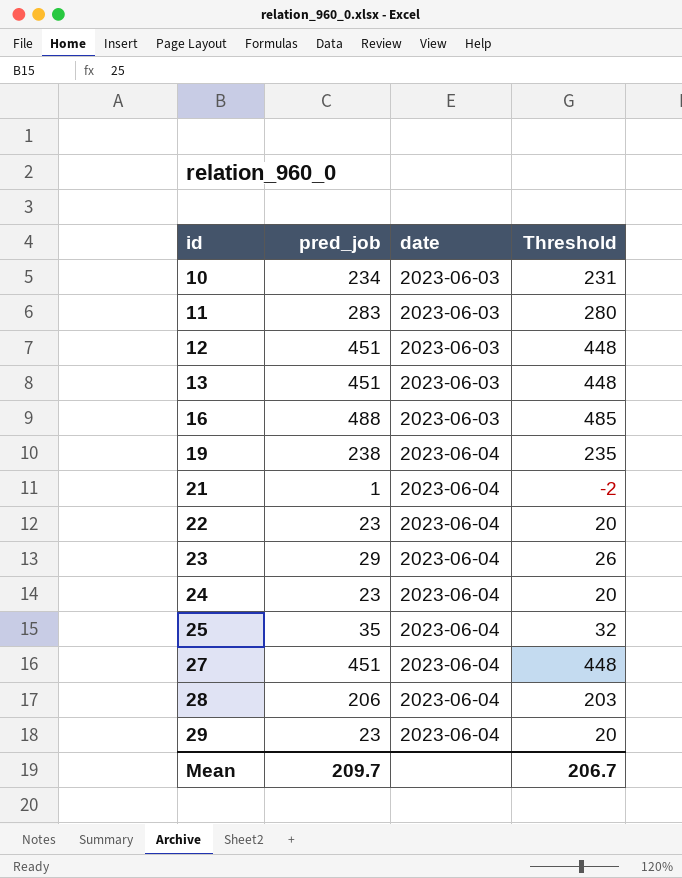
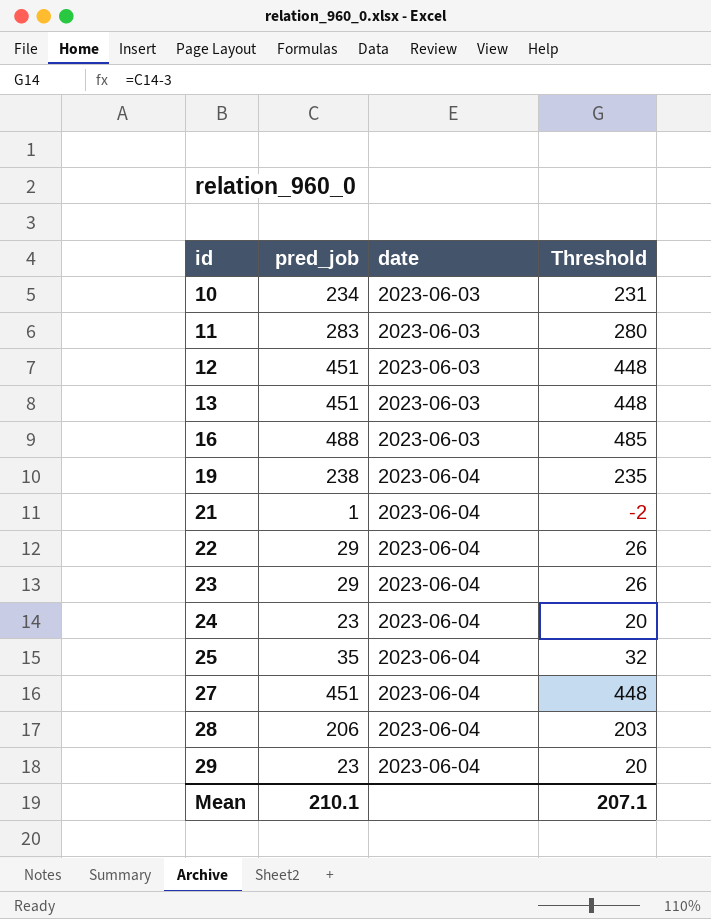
22 | pred_job: 23 -> 29
22 | Threshold: 20 -> 26
Mean | pred_job: 209.7 -> 210.1
Mean | Threshold: 206.7 -> 207.1

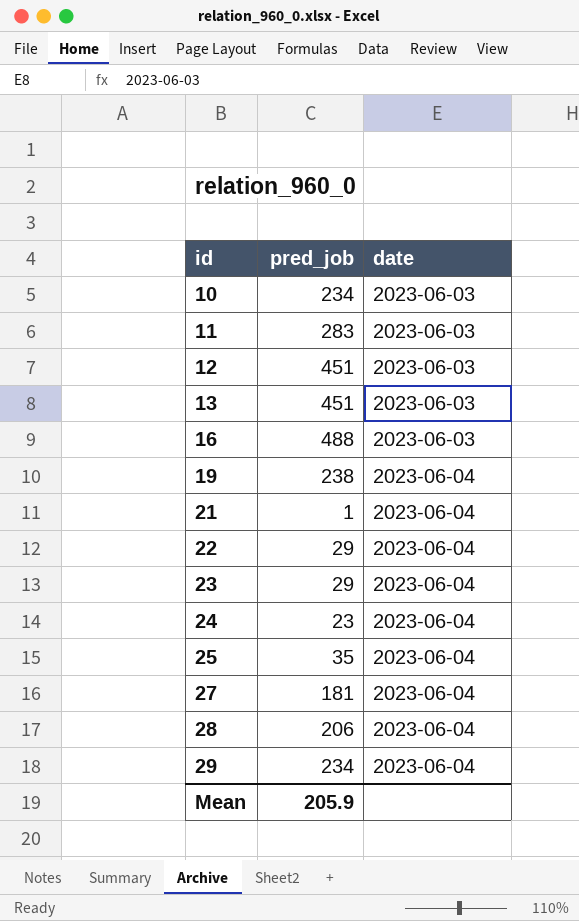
column Threshold | formula: [pred_job] - 3 -> none
27 | pred_job: 451 -> 181
29 | pred_job: 23 -> 234
Mean | pred_job: 210.1 -> 205.9

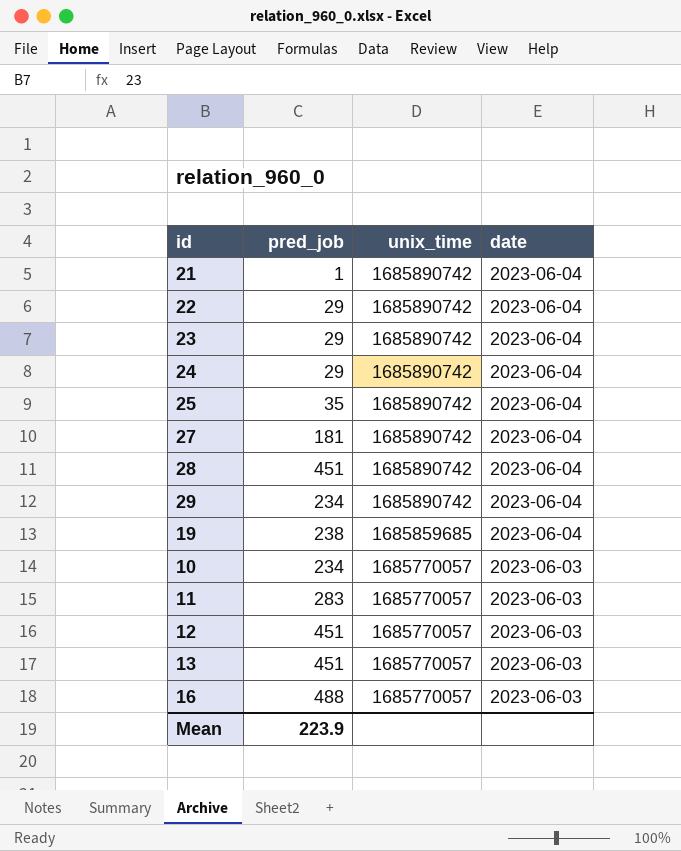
row order: id ascending -> unix_time descending
column unix_time | position: none -> 3
24 | pred_job: 23 -> 29
28 | pred_job: 206 -> 451
Mean | pred_job: 205.9 -> 223.9

